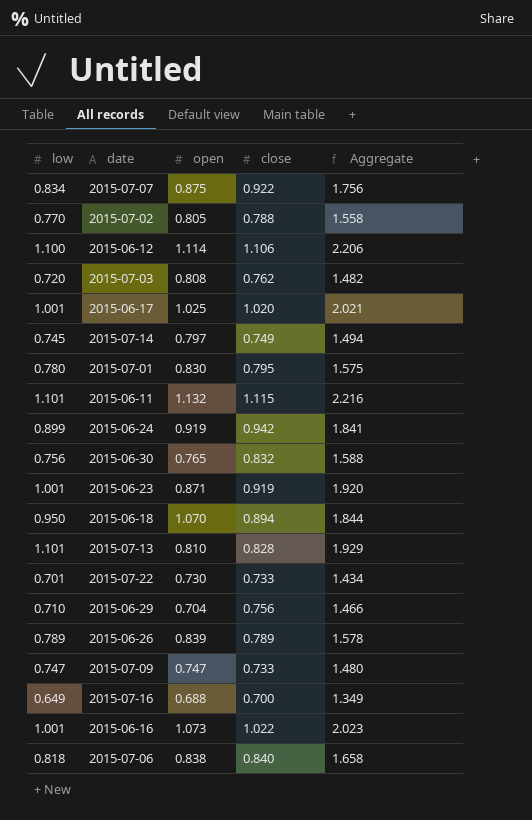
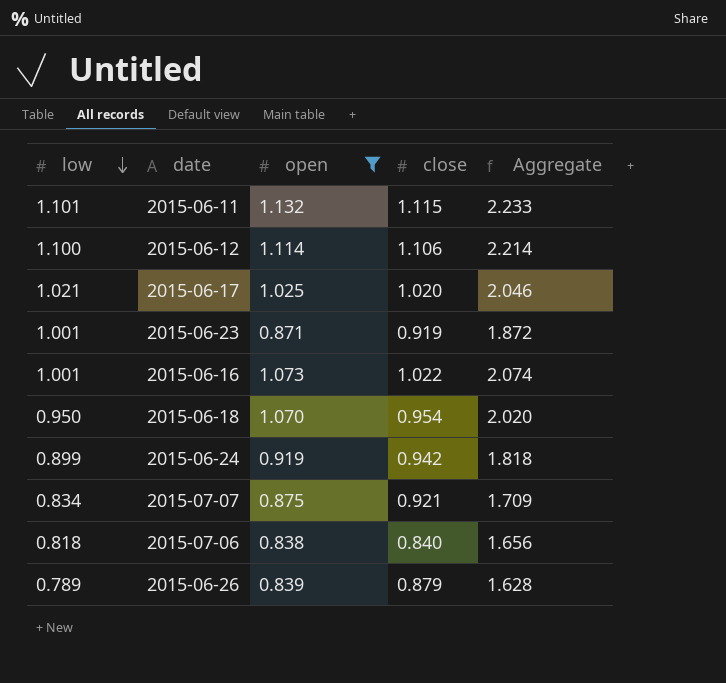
filter: none -> open >= 0.838
row order: none -> low descending
column Aggregate | formula: [low] + [close] -> [low] + [open]
2015-06-17 | low: 1.001 -> 1.021
2015-06-18 | close: 0.894 -> 0.954
2015-07-07 | close: 0.922 -> 0.921
2015-06-26 | close: 0.789 -> 0.879

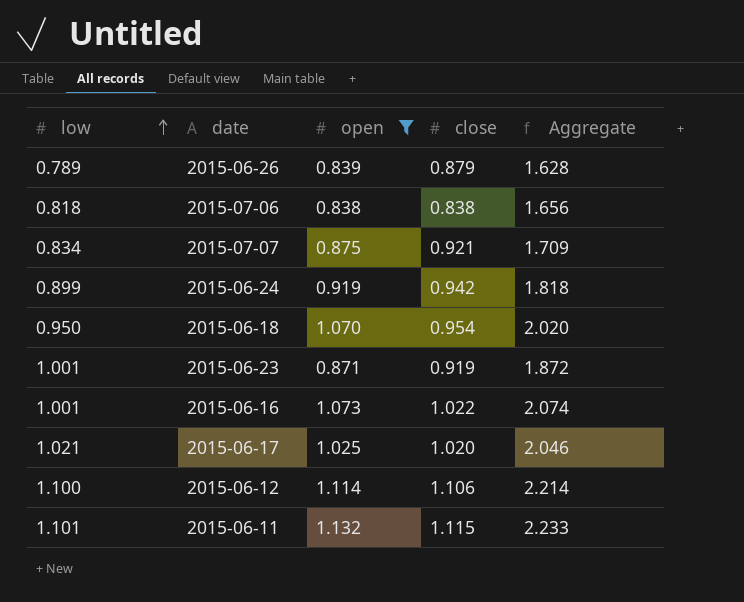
row order: low descending -> low ascending
2015-07-06 | close: 0.840 -> 0.838

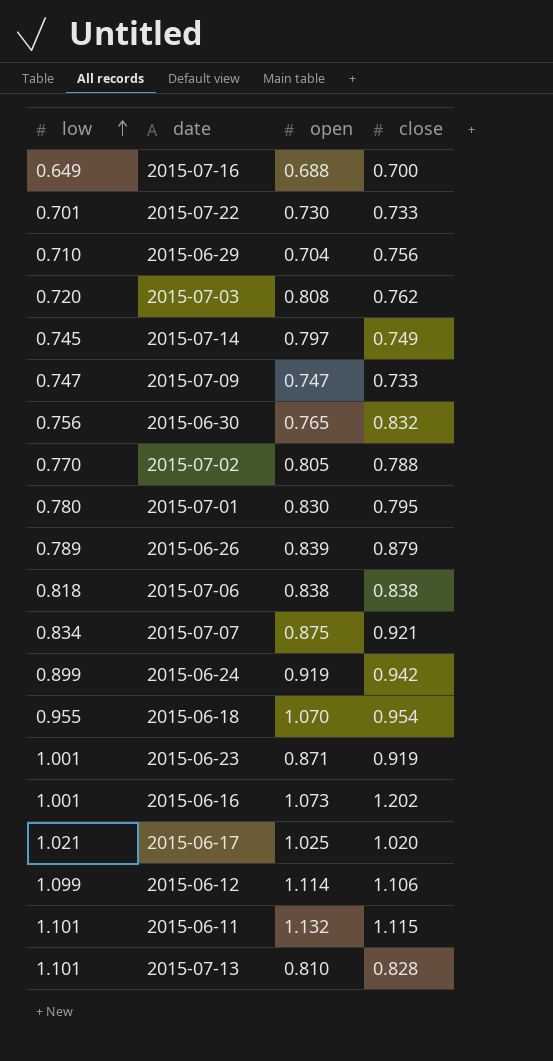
filter: open >= 0.838 -> none
column Aggregate | formula: [low] + [open] -> none
2015-06-18 | low: 0.950 -> 0.955
2015-06-16 | close: 1.022 -> 1.202
2015-06-12 | low: 1.100 -> 1.099

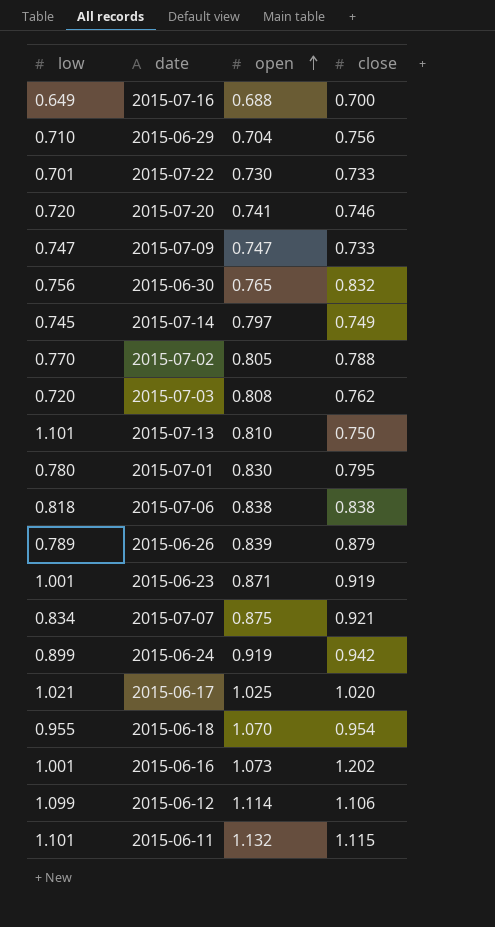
row order: low ascending -> open ascending
row 2015-07-20: none -> 0.720 | 0.741 | 0.746
2015-07-13 | close: 0.828 -> 0.750

